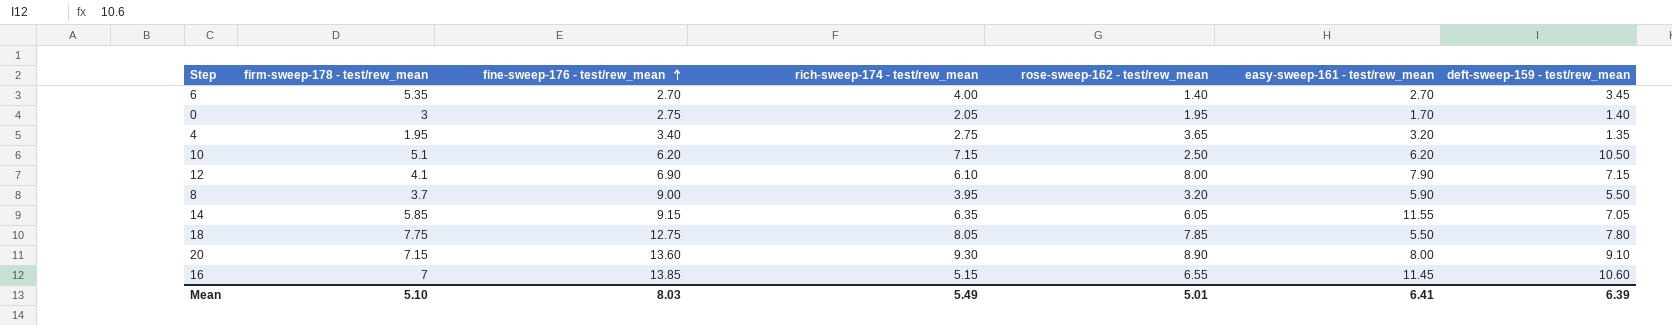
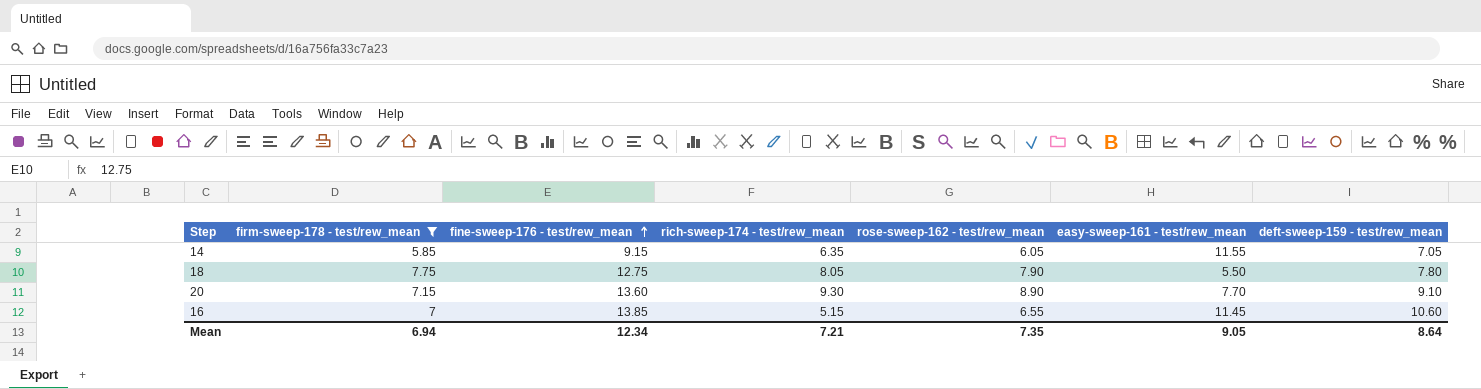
filter: none -> firm-sweep-178 - test/rew_mean >= 5.85
18 | rose-sweep-162 - test/rew_mean: 7.85 -> 7.90
20 | easy-sweep-161 - test/rew_mean: 8.00 -> 7.70
Mean | firm-sweep-178 - test/rew_mean: 5.10 -> 6.94
Mean | fine-sweep-176 - test/rew_mean: 8.03 -> 12.34
Mean | rich-sweep-174 - test/rew_mean: 5.49 -> 7.21
Mean | rose-sweep-162 - test/rew_mean: 5.01 -> 7.35
Mean | easy-sweep-161 - test/rew_mean: 6.41 -> 9.05
Mean | deft-sweep-159 - test/rew_mean: 6.39 -> 8.64

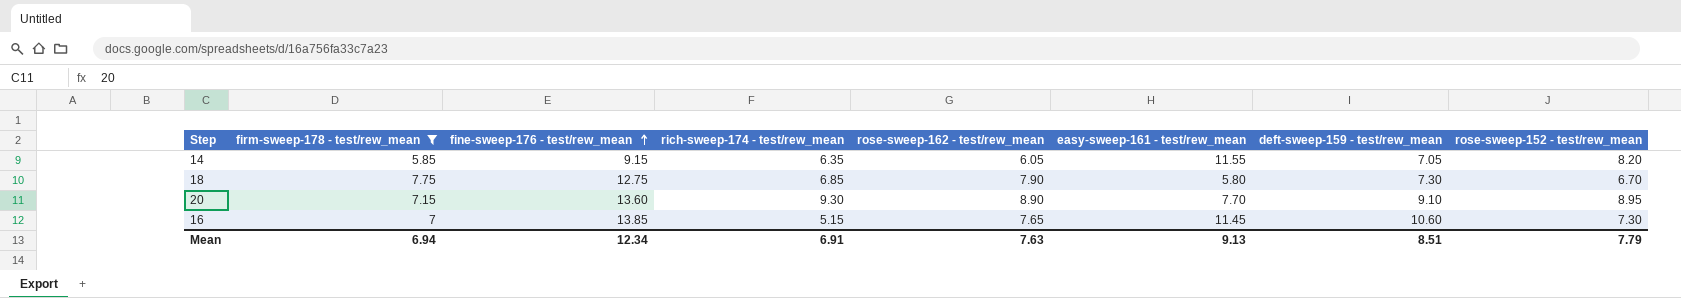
column rose-sweep-152 - test/rew_mean | position: none -> 8
18 | rich-sweep-174 - test/rew_mean: 8.05 -> 6.85
18 | easy-sweep-161 - test/rew_mean: 5.50 -> 5.80
18 | deft-sweep-159 - test/rew_mean: 7.80 -> 7.30
16 | rose-sweep-162 - test/rew_mean: 6.55 -> 7.65
Mean | rich-sweep-174 - test/rew_mean: 7.21 -> 6.91
Mean | rose-sweep-162 - test/rew_mean: 7.35 -> 7.63
Mean | easy-sweep-161 - test/rew_mean: 9.05 -> 9.13
Mean | deft-sweep-159 - test/rew_mean: 8.64 -> 8.51

